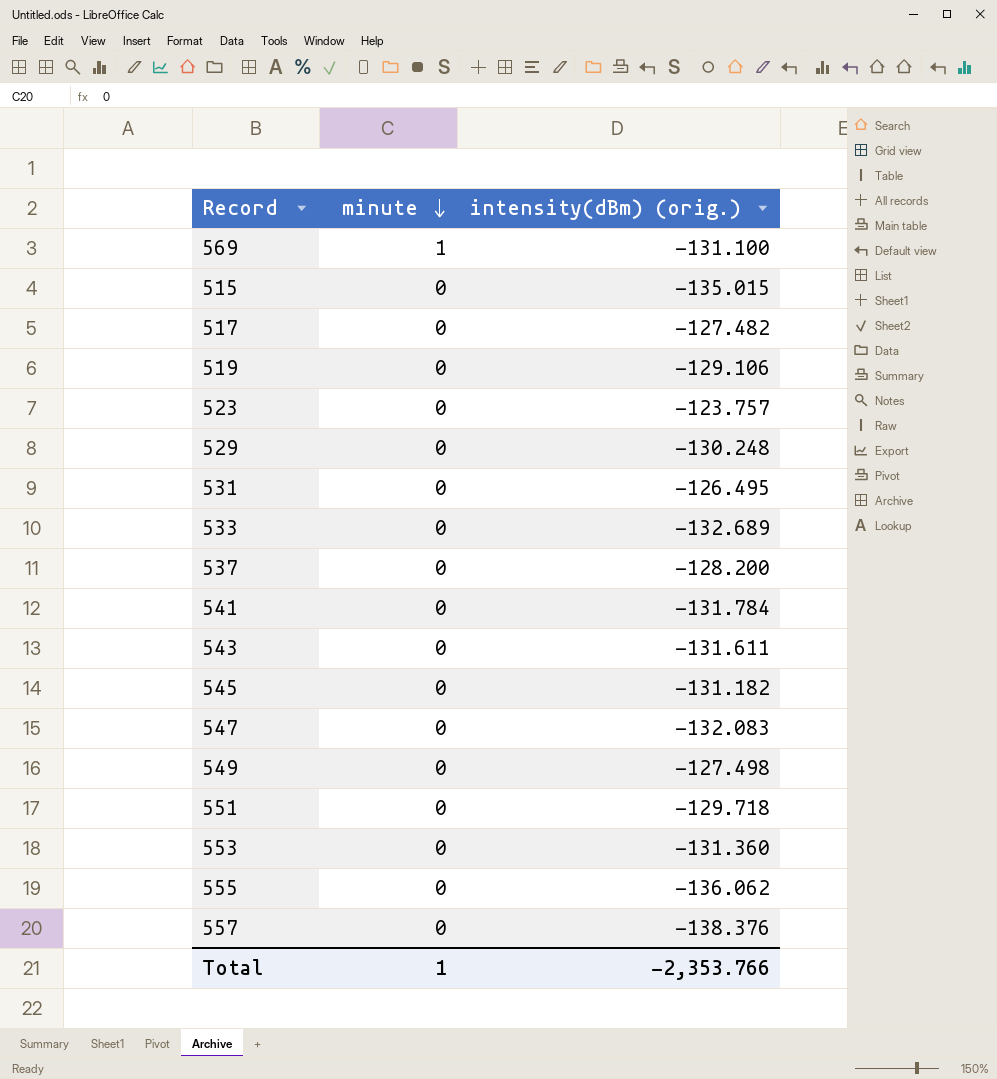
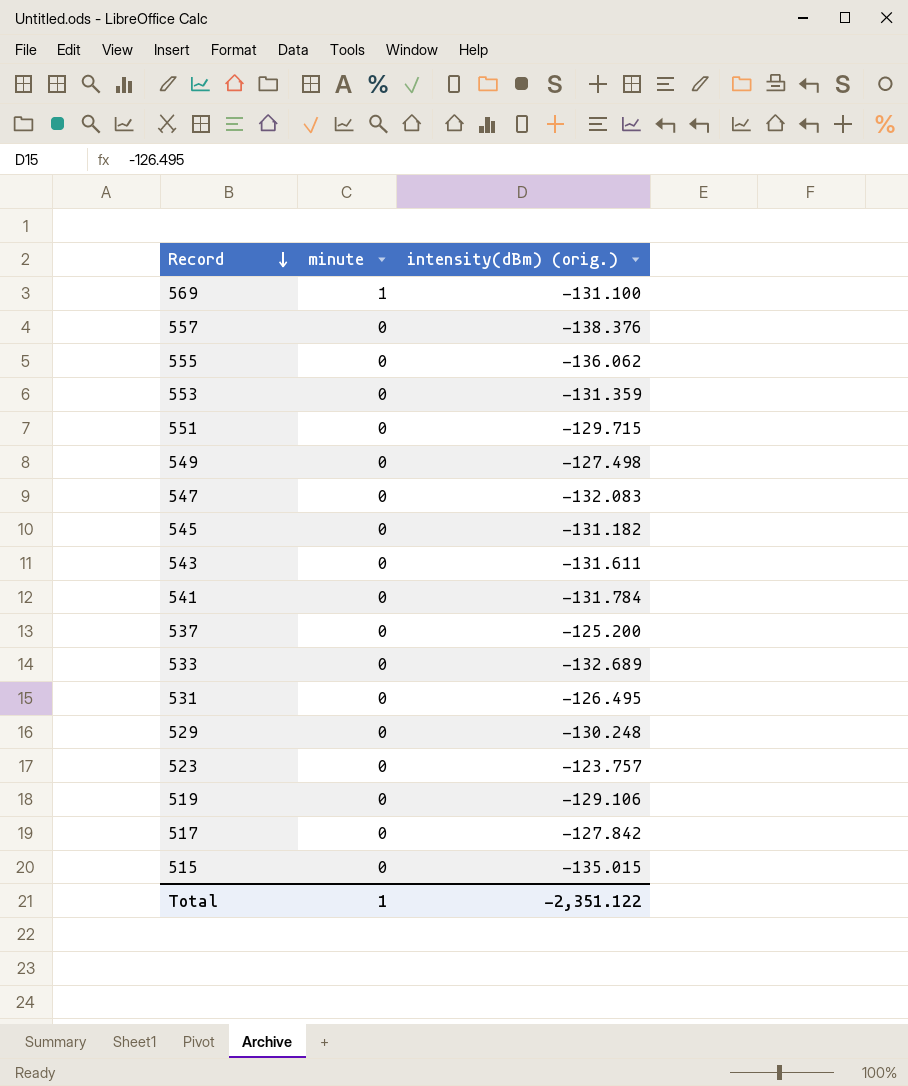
row order: minute descending -> Record descending
553 | intensity(dBm) (orig.): -131.360 -> -131.359
551 | intensity(dBm) (orig.): -129.718 -> -129.715
537 | intensity(dBm) (orig.): -128.200 -> -125.200
517 | intensity(dBm) (orig.): -127.482 -> -127.842
Total | intensity(dBm) (orig.): -2,353.766 -> -2,351.122

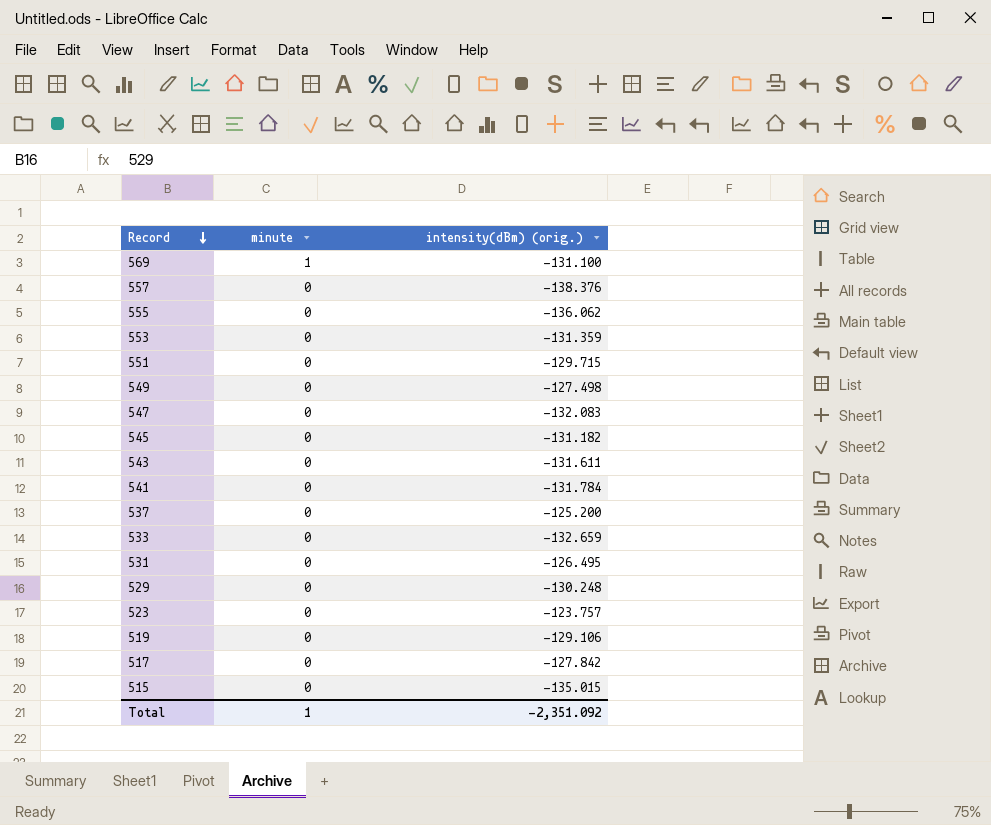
533 | intensity(dBm) (orig.): -132.689 -> -132.659
Total | intensity(dBm) (orig.): -2,351.122 -> -2,351.092

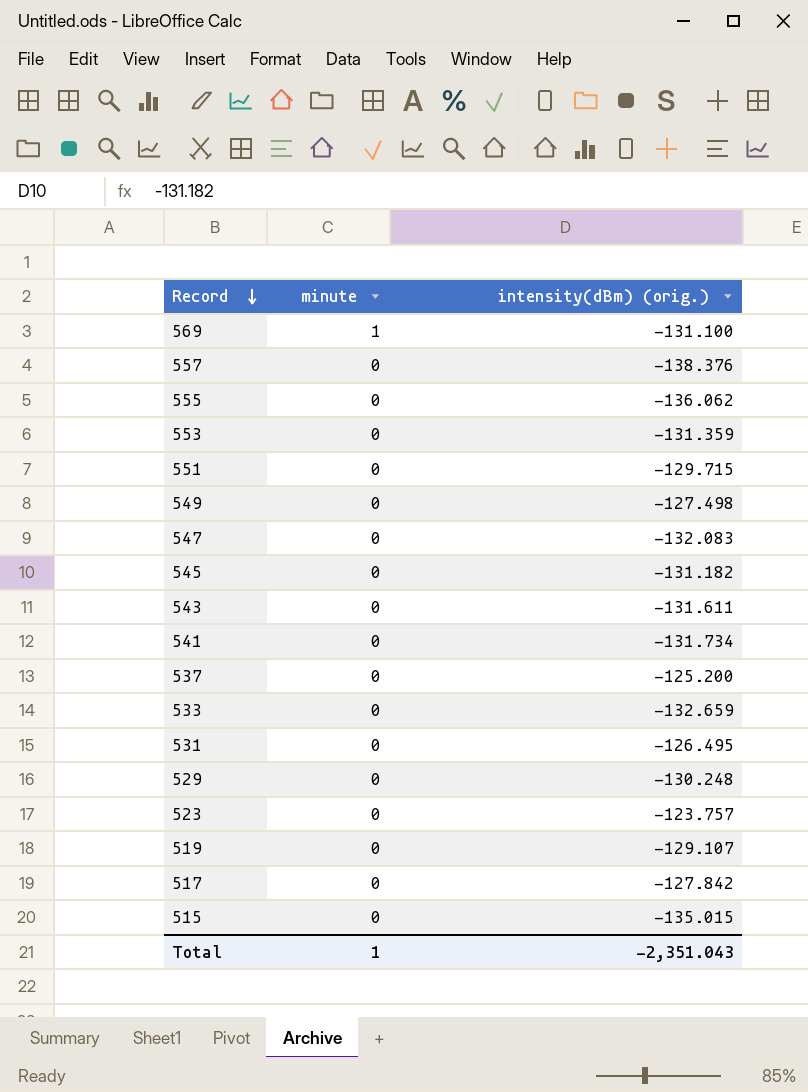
541 | intensity(dBm) (orig.): -131.784 -> -131.734
519 | intensity(dBm) (orig.): -129.106 -> -129.107
Total | intensity(dBm) (orig.): -2,351.092 -> -2,351.043

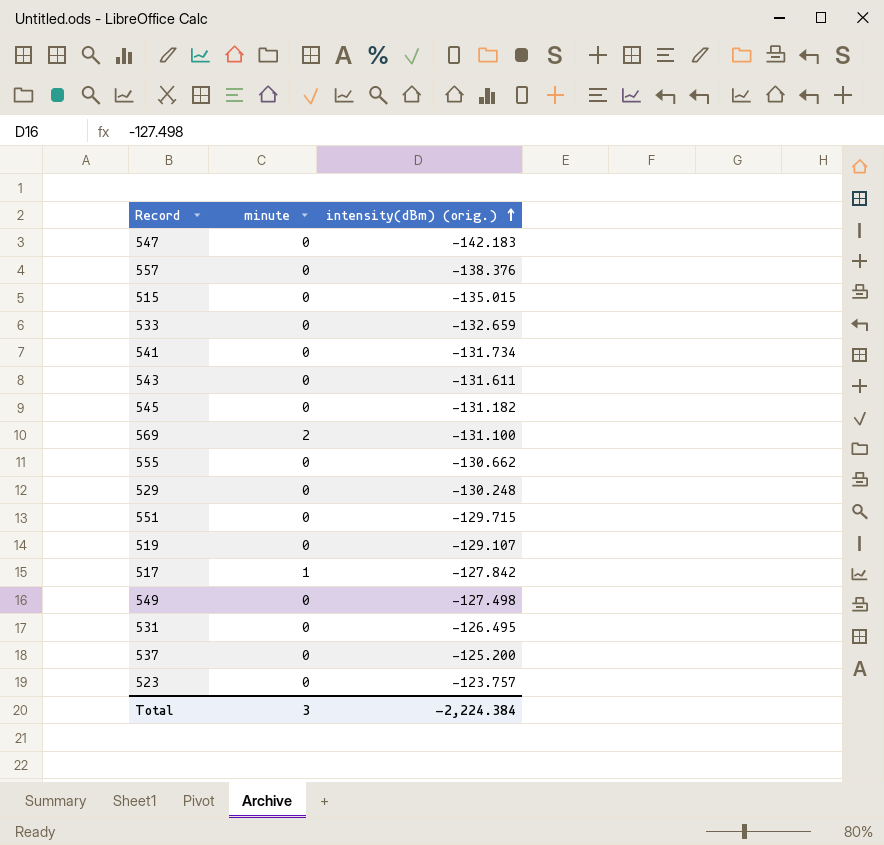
row order: Record descending -> intensity(dBm) (orig.) ascending
row 553: 0 | -131.359 -> none
547 | intensity(dBm) (orig.): -132.083 -> -142.183
569 | minute: 1 -> 2
555 | intensity(dBm) (orig.): -136.062 -> -130.662
517 | minute: 0 -> 1
Total | minute: 1 -> 3
Total | intensity(dBm) (orig.): -2,351.043 -> -2,224.384

